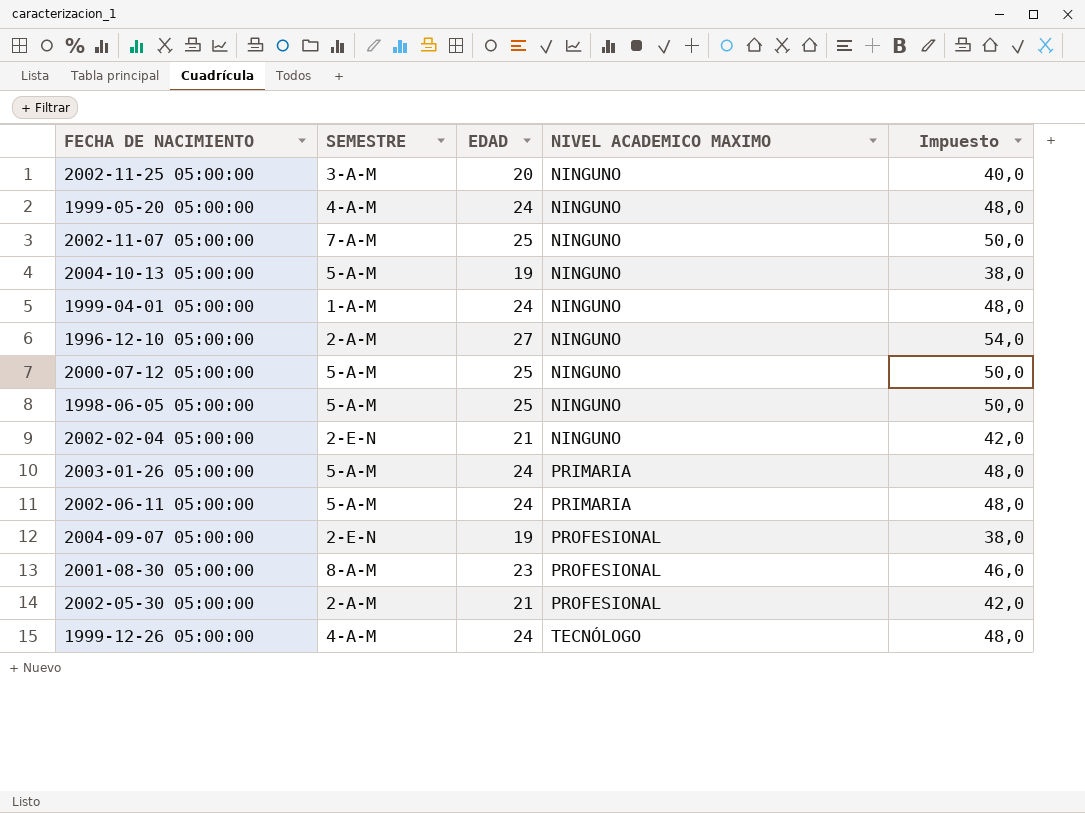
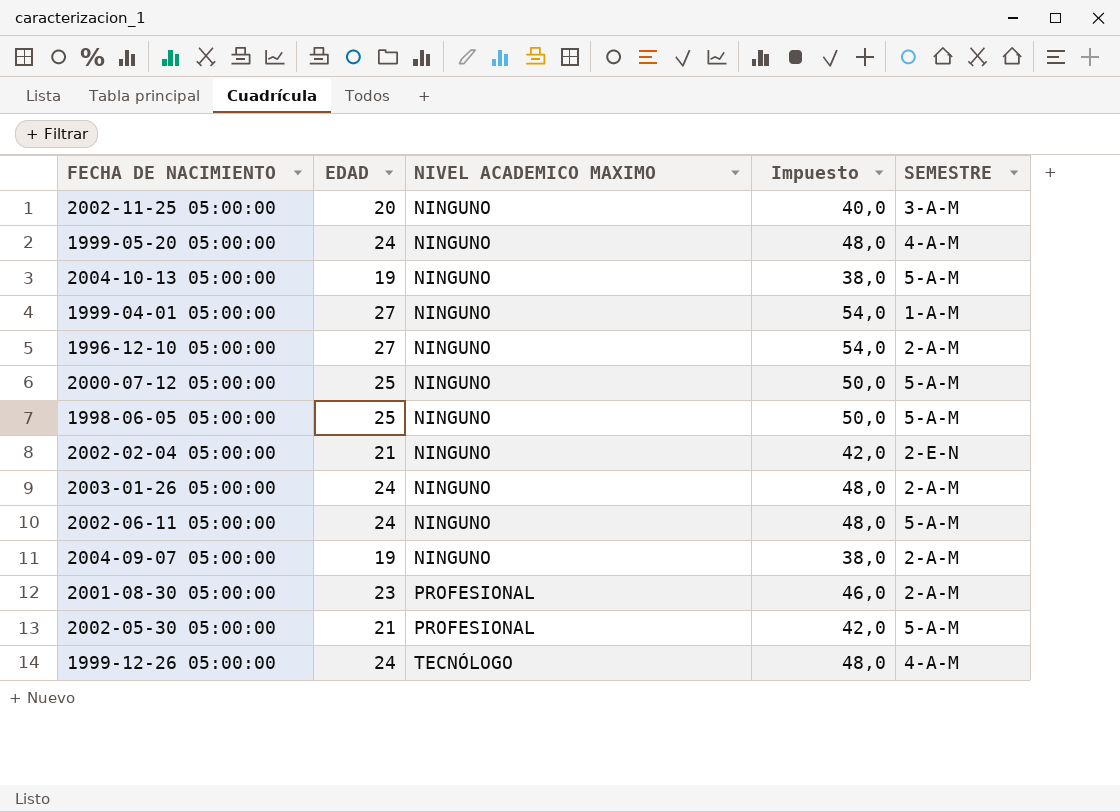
column SEMESTRE | position: 2 -> 5
row 2002-11-07 05:00:00: 7-A-M | 25 | NINGUNO | 50,0 -> none
1999-04-01 05:00:00 | EDAD: 24 -> 27
1999-04-01 05:00:00 | Impuesto: 48,0 -> 54,0
2003-01-26 05:00:00 | NIVEL ACADEMICO MAXIMO: PRIMARIA -> NINGUNO
2003-01-26 05:00:00 | SEMESTRE: 5-A-M -> 2-A-M
2002-06-11 05:00:00 | NIVEL ACADEMICO MAXIMO: PRIMARIA -> NINGUNO
2004-09-07 05:00:00 | NIVEL ACADEMICO MAXIMO: PROFESIONAL -> NINGUNO
2004-09-07 05:00:00 | SEMESTRE: 2-E-N -> 2-A-M
2001-08-30 05:00:00 | SEMESTRE: 8-A-M -> 2-A-M
2002-05-30 05:00:00 | SEMESTRE: 2-A-M -> 5-A-M

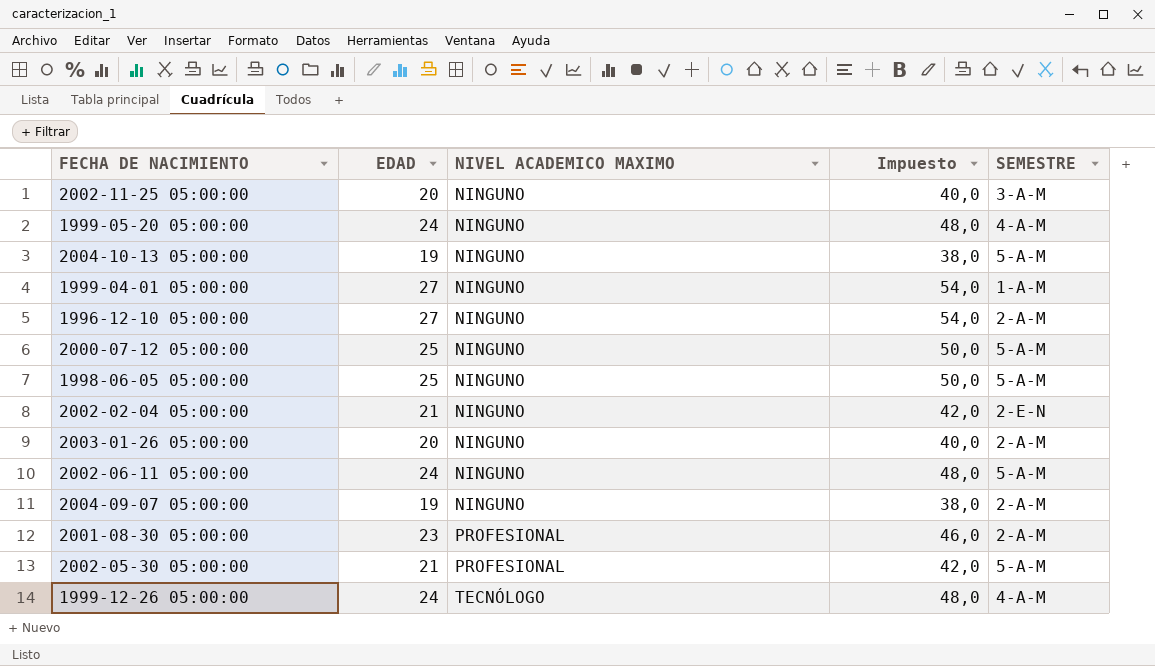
2003-01-26 05:00:00 | EDAD: 24 -> 20
2003-01-26 05:00:00 | Impuesto: 48,0 -> 40,0

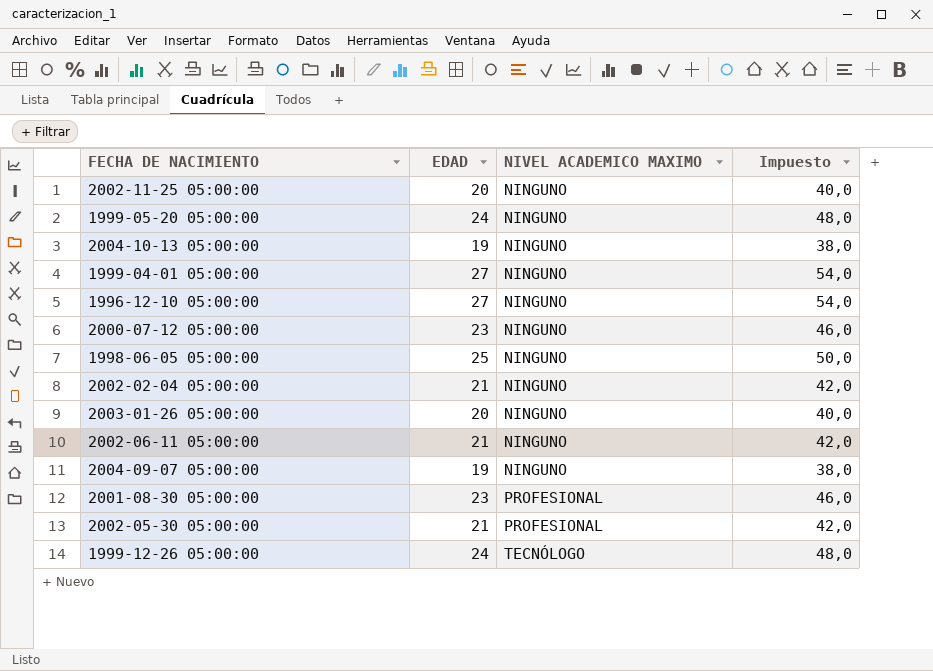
column SEMESTRE | position: 5 -> none
2000-07-12 05:00:00 | EDAD: 25 -> 23
2000-07-12 05:00:00 | Impuesto: 50,0 -> 46,0
2002-06-11 05:00:00 | EDAD: 24 -> 21
2002-06-11 05:00:00 | Impuesto: 48,0 -> 42,0

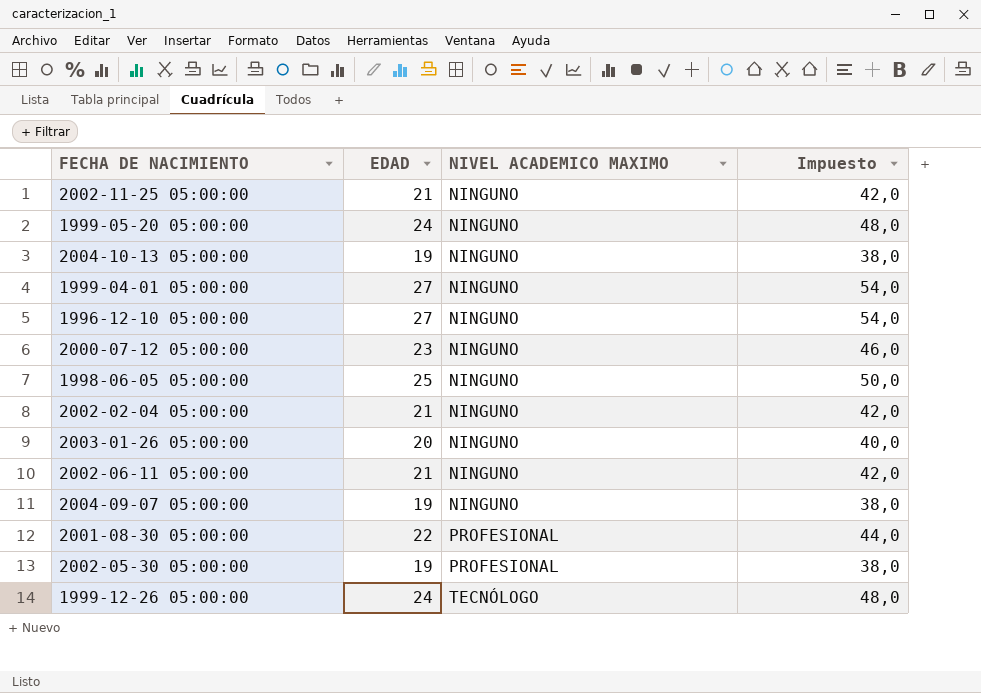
2002-11-25 05:00:00 | EDAD: 20 -> 21
2002-11-25 05:00:00 | Impuesto: 40,0 -> 42,0
2001-08-30 05:00:00 | EDAD: 23 -> 22
2001-08-30 05:00:00 | Impuesto: 46,0 -> 44,0
2002-05-30 05:00:00 | EDAD: 21 -> 19
2002-05-30 05:00:00 | Impuesto: 42,0 -> 38,0

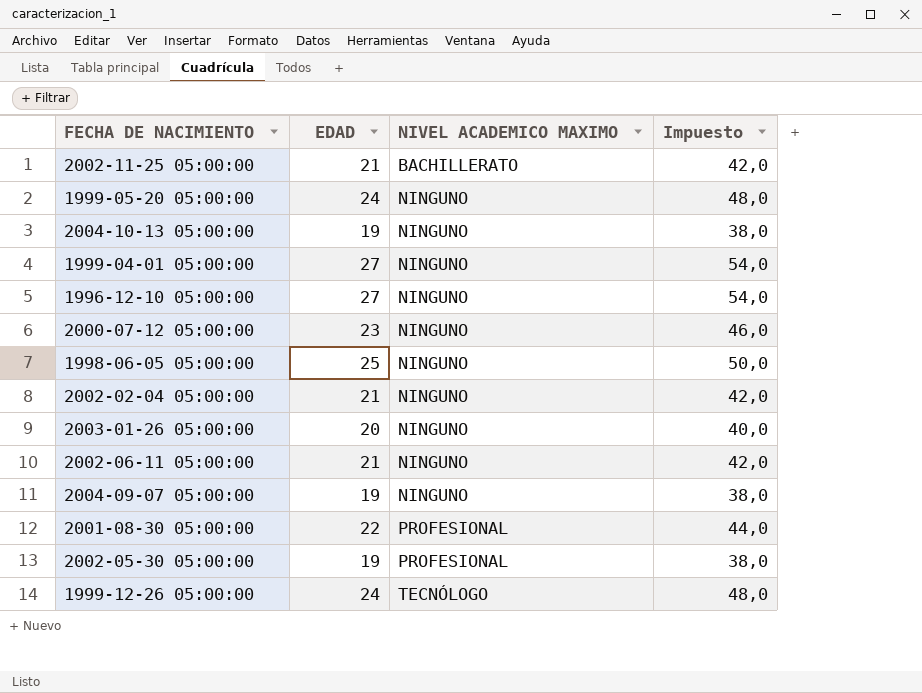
2002-11-25 05:00:00 | NIVEL ACADEMICO MAXIMO: NINGUNO -> BACHILLERATO

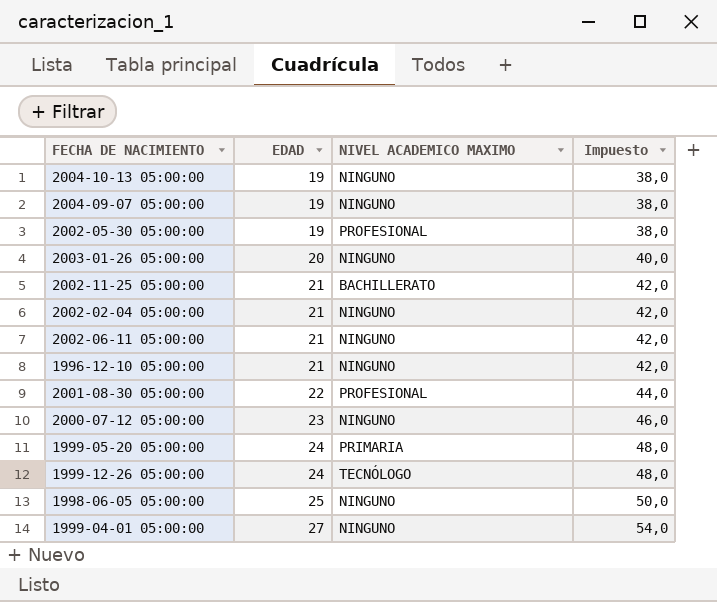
row order: NIVEL ACADEMICO MAXIMO ascending -> EDAD ascending
1996-12-10 05:00:00 | EDAD: 27 -> 21
1996-12-10 05:00:00 | Impuesto: 54,0 -> 42,0
1999-05-20 05:00:00 | NIVEL ACADEMICO MAXIMO: NINGUNO -> PRIMARIA

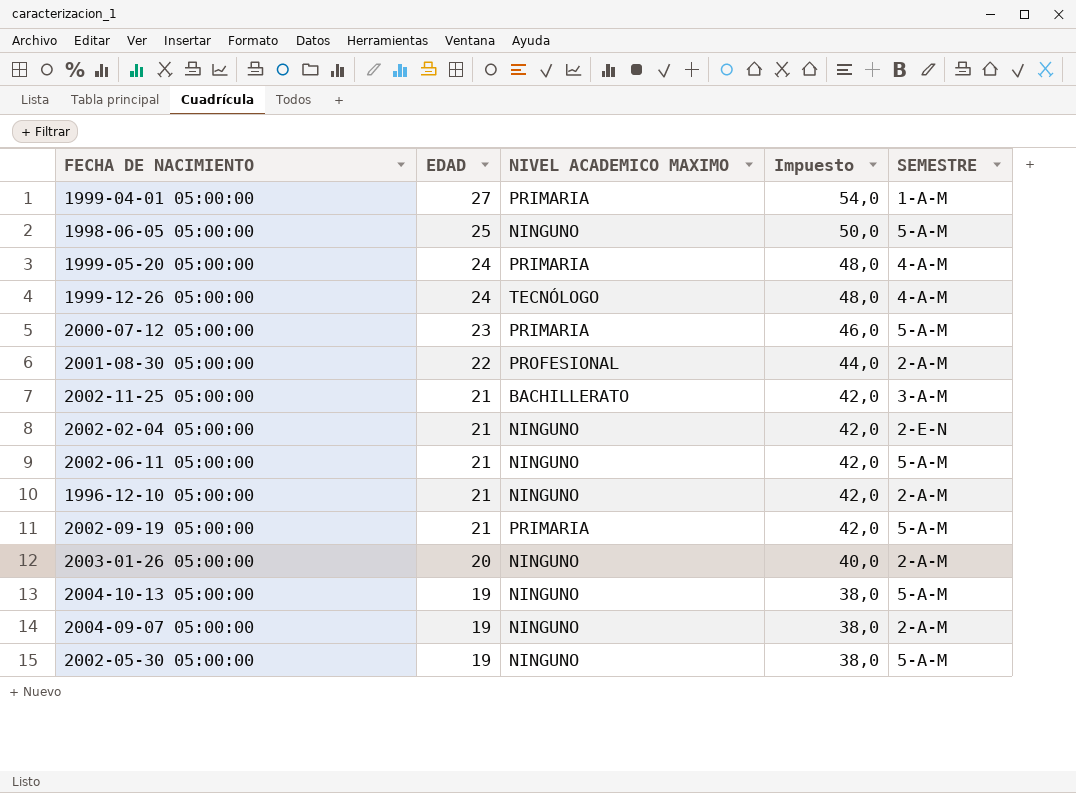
row order: EDAD ascending -> EDAD descending
column SEMESTRE | position: none -> 5
1999-04-01 05:00:00 | NIVEL ACADEMICO MAXIMO: NINGUNO -> PRIMARIA
2000-07-12 05:00:00 | NIVEL ACADEMICO MAXIMO: NINGUNO -> PRIMARIA
row 2002-09-19 05:00:00: none -> 21 | PRIMARIA | 42,0 | 5-A-M
2002-05-30 05:00:00 | NIVEL ACADEMICO MAXIMO: PROFESIONAL -> NINGUNO

